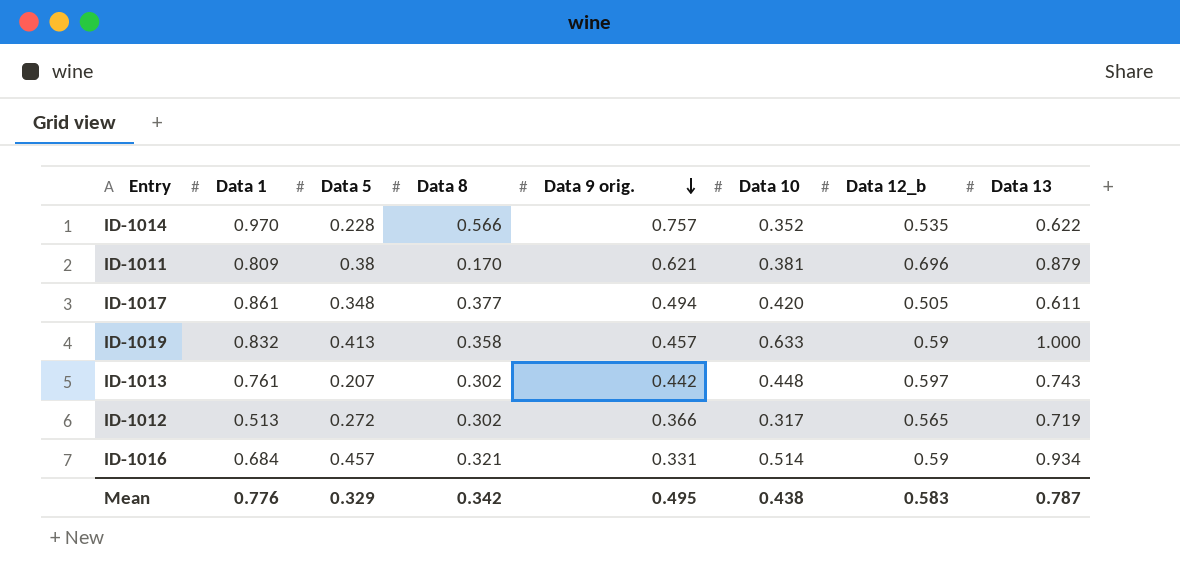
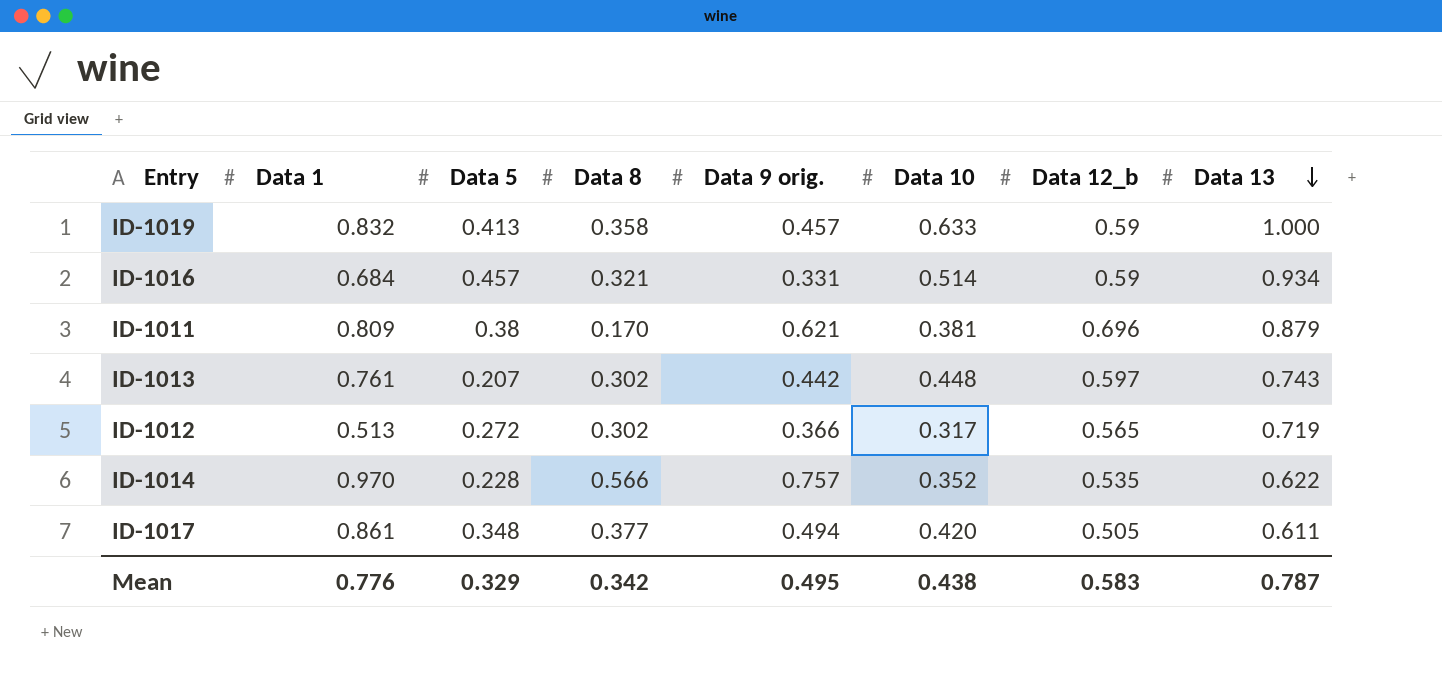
row order: Data 9 orig. descending -> Data 13 descending

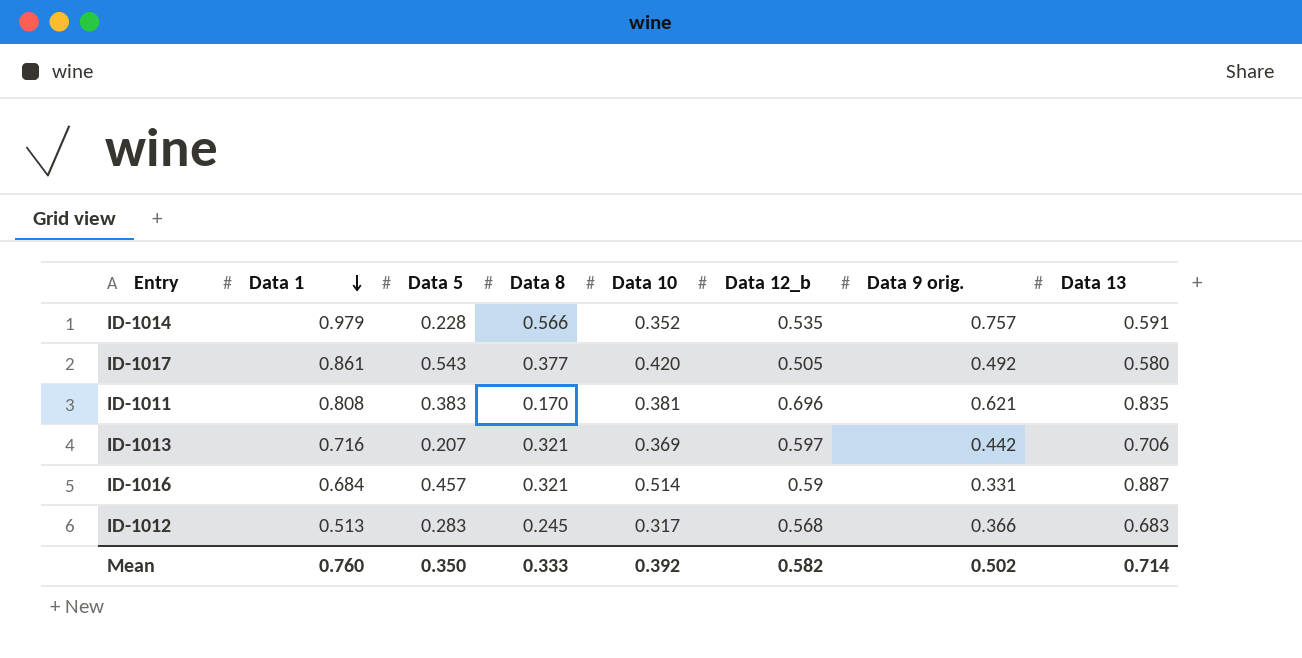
row order: Data 13 descending -> Data 1 descending
column Data 9 orig. | position: 5 -> 7
row ID-1019: 0.832 | 0.413 | 0.358 | 0.457 | 0.633 | 0.59 | 1.000 -> none
ID-1014 | Data 1: 0.970 -> 0.979
ID-1014 | Data 13: 0.622 -> 0.591
ID-1017 | Data 5: 0.348 -> 0.543
ID-1017 | Data 9 orig.: 0.494 -> 0.492
ID-1017 | Data 13: 0.611 -> 0.580
ID-1011 | Data 1: 0.809 -> 0.808
ID-1011 | Data 5: 0.38 -> 0.383
ID-1011 | Data 13: 0.879 -> 0.835
ID-1013 | Data 1: 0.761 -> 0.716
ID-1013 | Data 8: 0.302 -> 0.321
ID-1013 | Data 10: 0.448 -> 0.369
ID-1013 | Data 13: 0.743 -> 0.706
ID-1016 | Data 13: 0.934 -> 0.887
ID-1012 | Data 5: 0.272 -> 0.283
ID-1012 | Data 8: 0.302 -> 0.245
ID-1012 | Data 12_b: 0.565 -> 0.568
ID-1012 | Data 13: 0.719 -> 0.683
Mean | Data 1: 0.776 -> 0.760
Mean | Data 5: 0.329 -> 0.350
Mean | Data 8: 0.342 -> 0.333
Mean | Data 10: 0.438 -> 0.392
Mean | Data 12_b: 0.583 -> 0.582
Mean | Data 9 orig.: 0.495 -> 0.502
Mean | Data 13: 0.787 -> 0.714

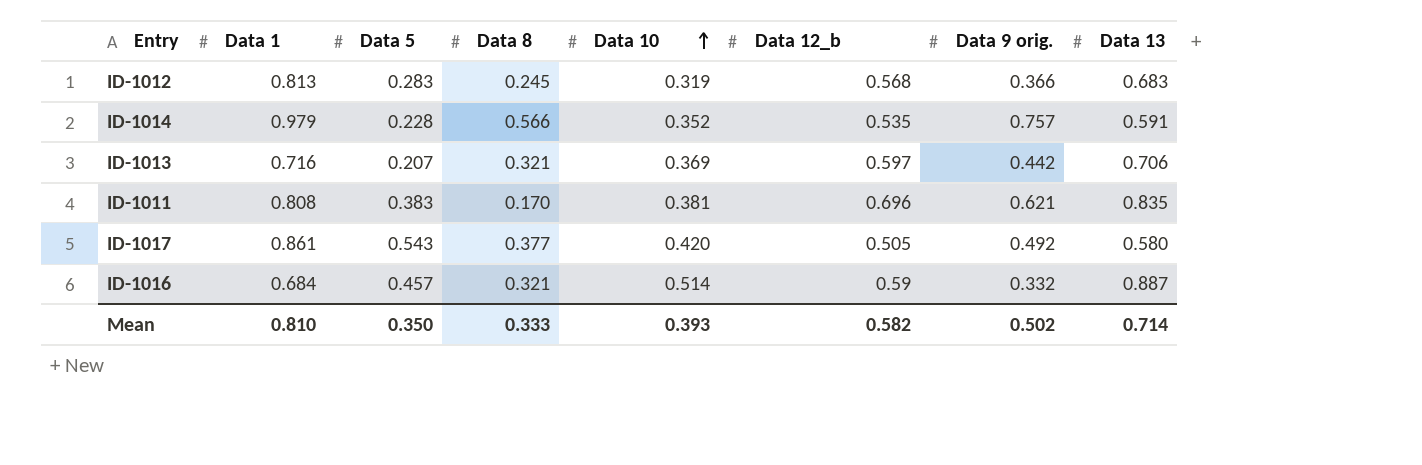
row order: Data 1 descending -> Data 10 ascending
ID-1012 | Data 1: 0.513 -> 0.813
ID-1012 | Data 10: 0.317 -> 0.319
ID-1016 | Data 9 orig.: 0.331 -> 0.332
Mean | Data 1: 0.760 -> 0.810
Mean | Data 10: 0.392 -> 0.393

